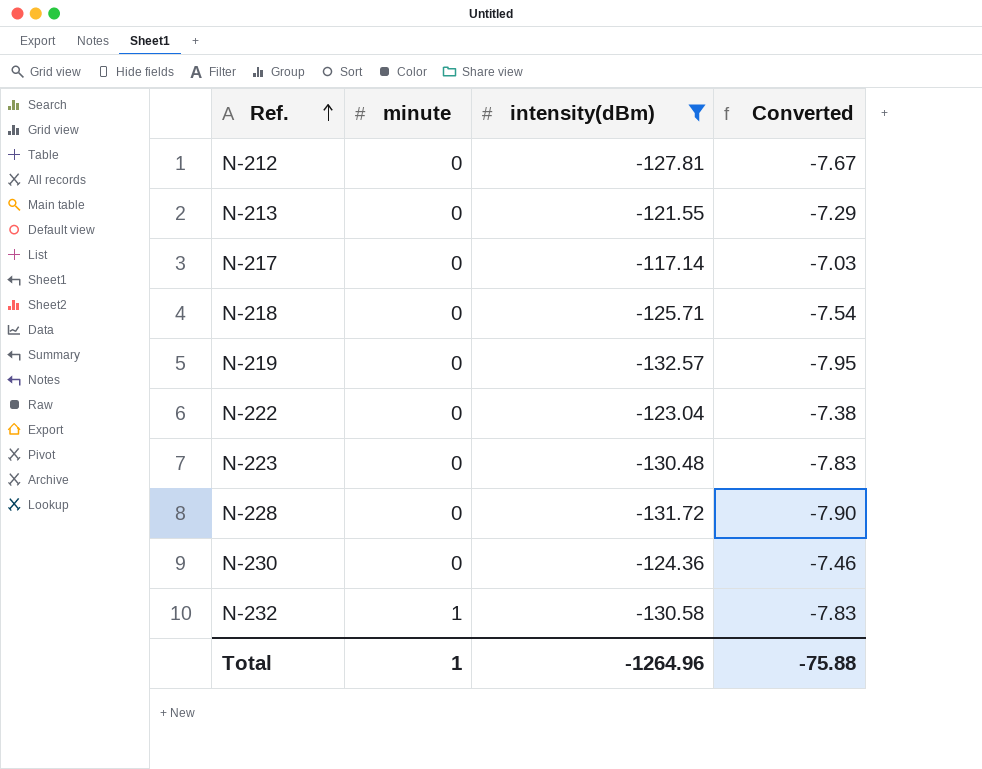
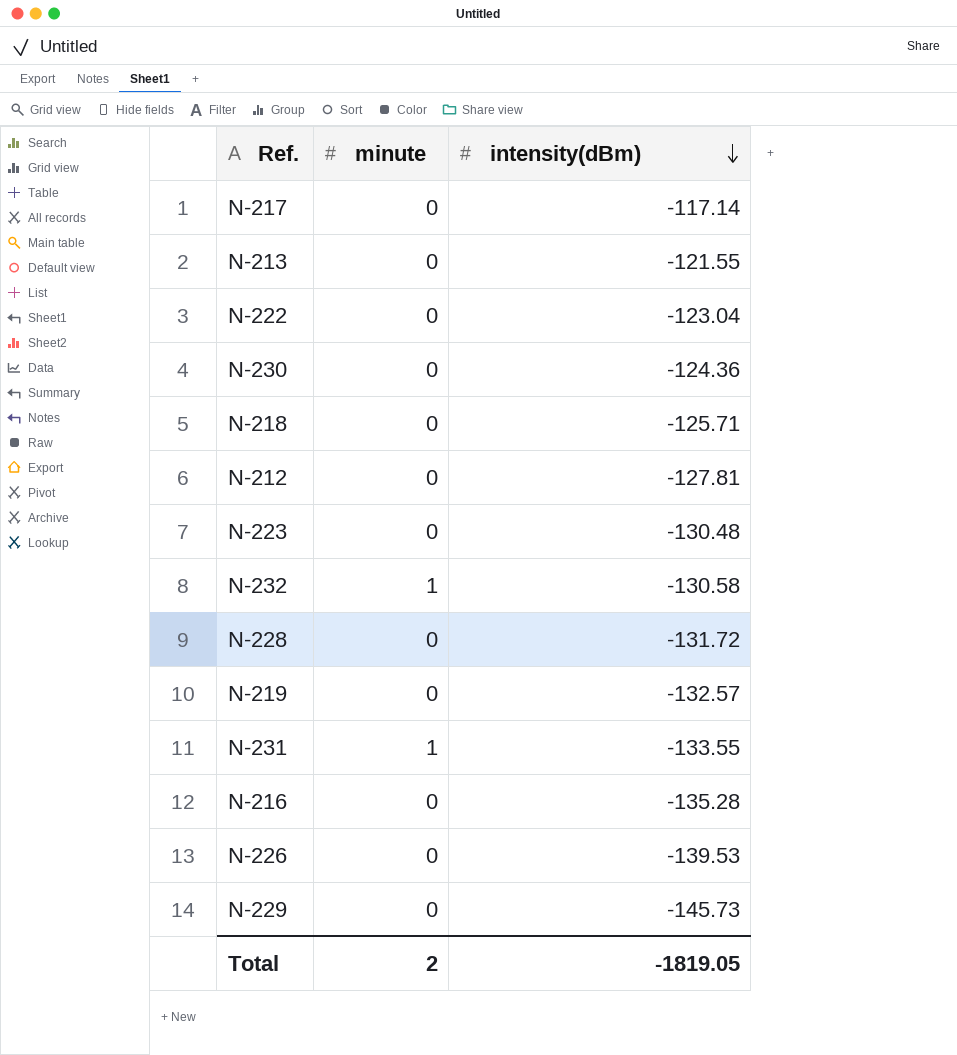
filter: intensity(dBm) >= -132.57 -> none
row order: Ref. ascending -> intensity(dBm) descending
column Converted | formula: [intensity(dBm)] * 0.06 -> none
Total | minute: 1 -> 2
Total | intensity(dBm): -1264.96 -> -1819.05

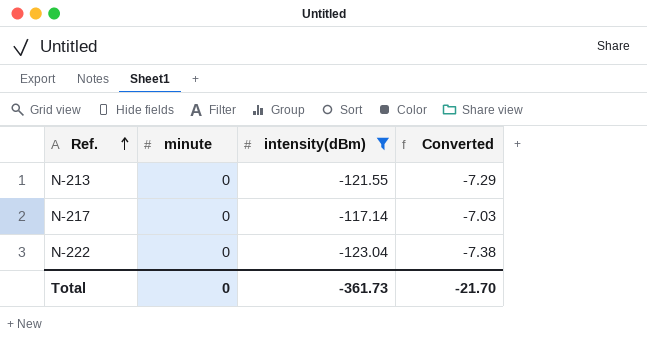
filter: none -> intensity(dBm) >= -123.04
row order: intensity(dBm) descending -> Ref. ascending
column Converted | formula: none -> [intensity(dBm)] * 0.06
Total | minute: 2 -> 0
Total | intensity(dBm): -1819.05 -> -361.73

